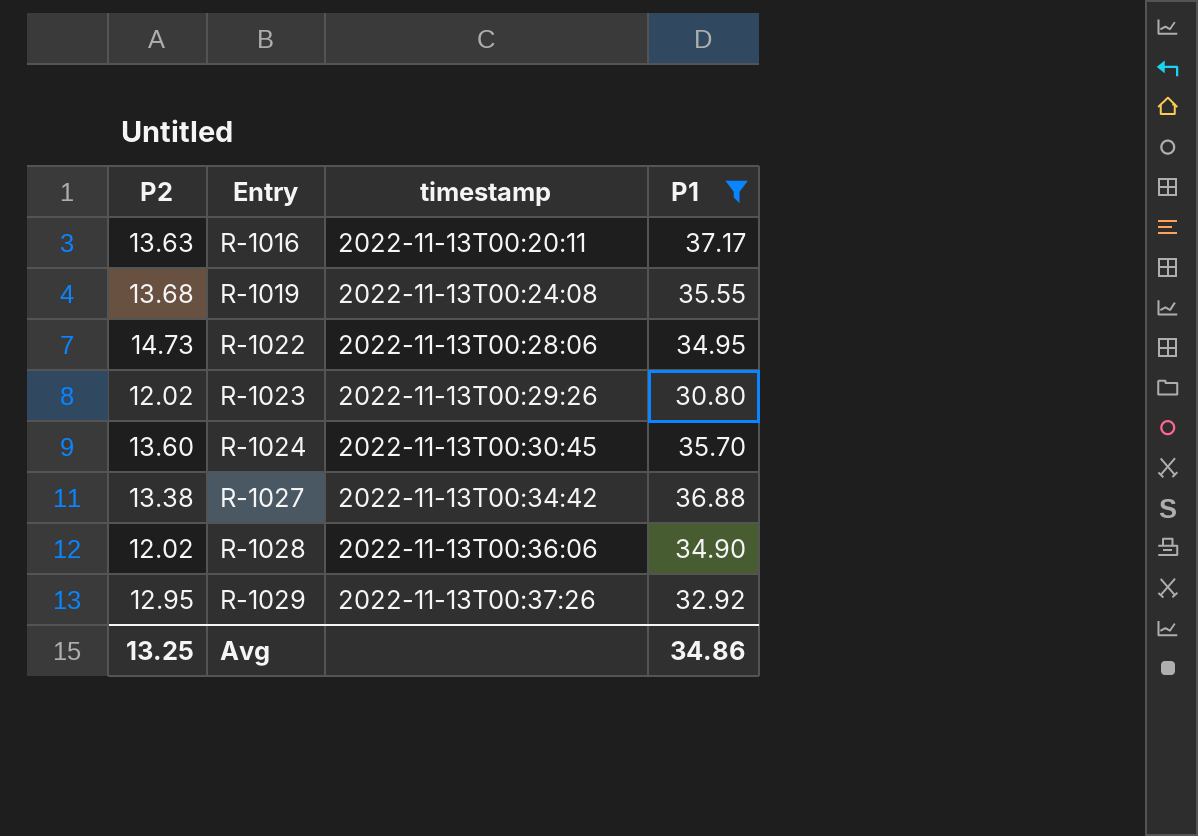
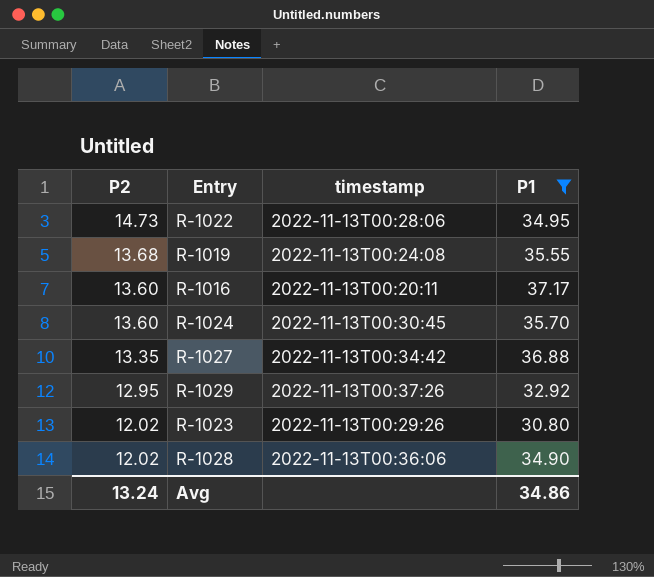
row order: Entry ascending -> P2 descending
R-1016 | P2: 13.63 -> 13.60
R-1027 | P2: 13.38 -> 13.35
Avg | P2: 13.25 -> 13.24

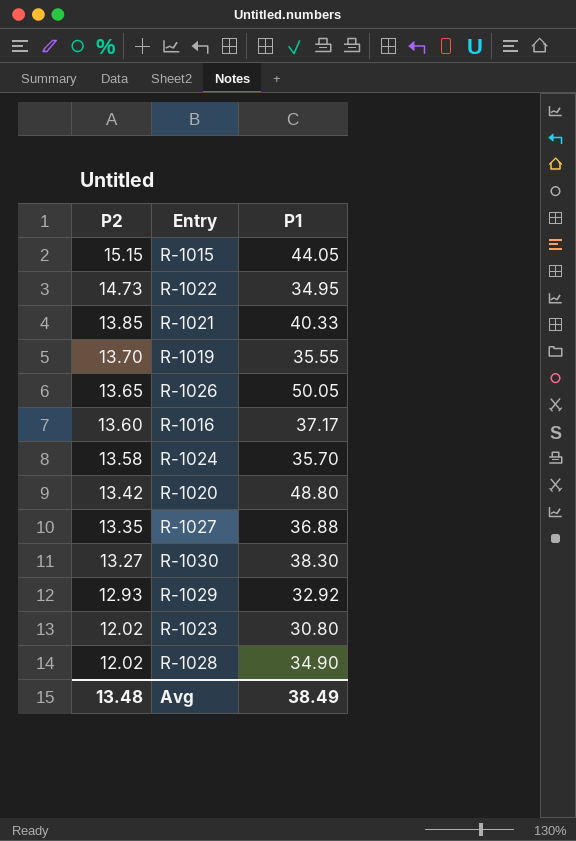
filter: P1 <= 37.17 -> none
column timestamp | position: 3 -> none
R-1019 | P2: 13.68 -> 13.70
R-1024 | P2: 13.60 -> 13.58
R-1029 | P2: 12.95 -> 12.93
Avg | P2: 13.24 -> 13.48
Avg | P1: 34.86 -> 38.49

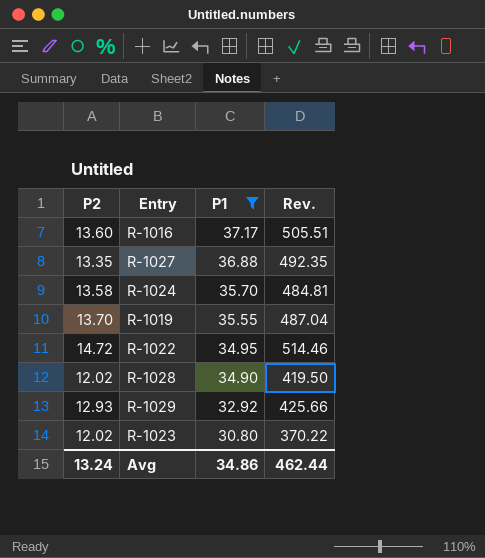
filter: none -> P1 <= 37.17
row order: P2 descending -> P1 descending
column Rev. | formula: none -> [P2] * [P1]
R-1022 | P2: 14.73 -> 14.72
Avg | P2: 13.48 -> 13.24
Avg | P1: 38.49 -> 34.86

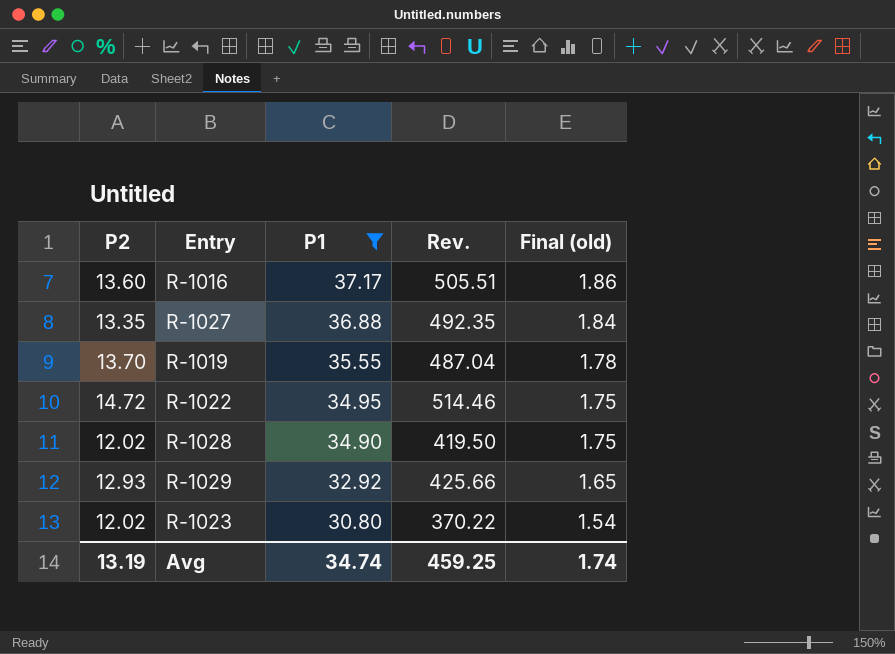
column Final (old) | formula: none -> [P1] * 0.05
row R-1024: 13.58 | 35.70 | 484.81 -> none
Avg | P2: 13.24 -> 13.19
Avg | P1: 34.86 -> 34.74
Avg | Rev.: 462.44 -> 459.25

